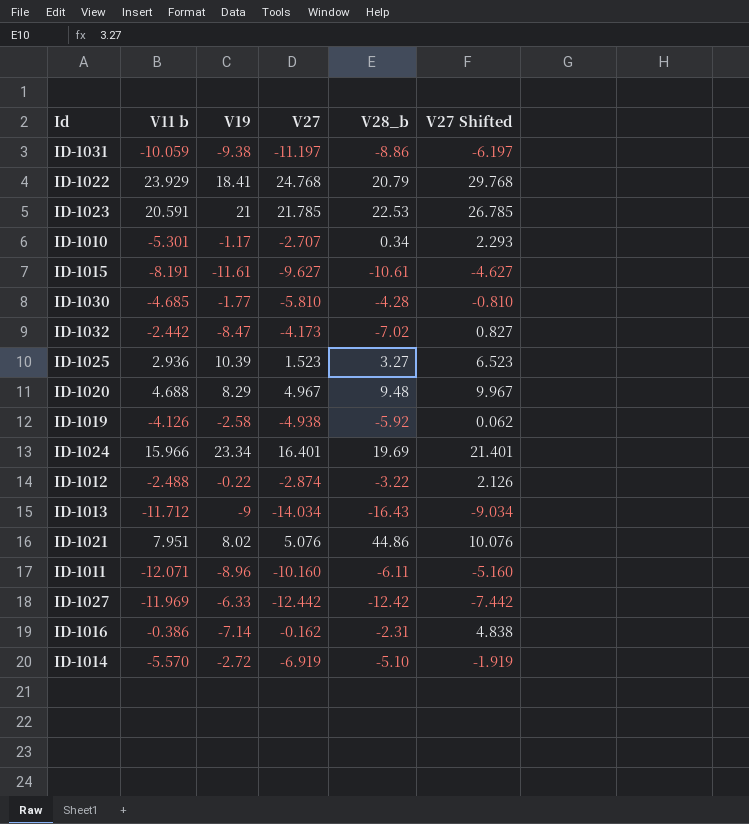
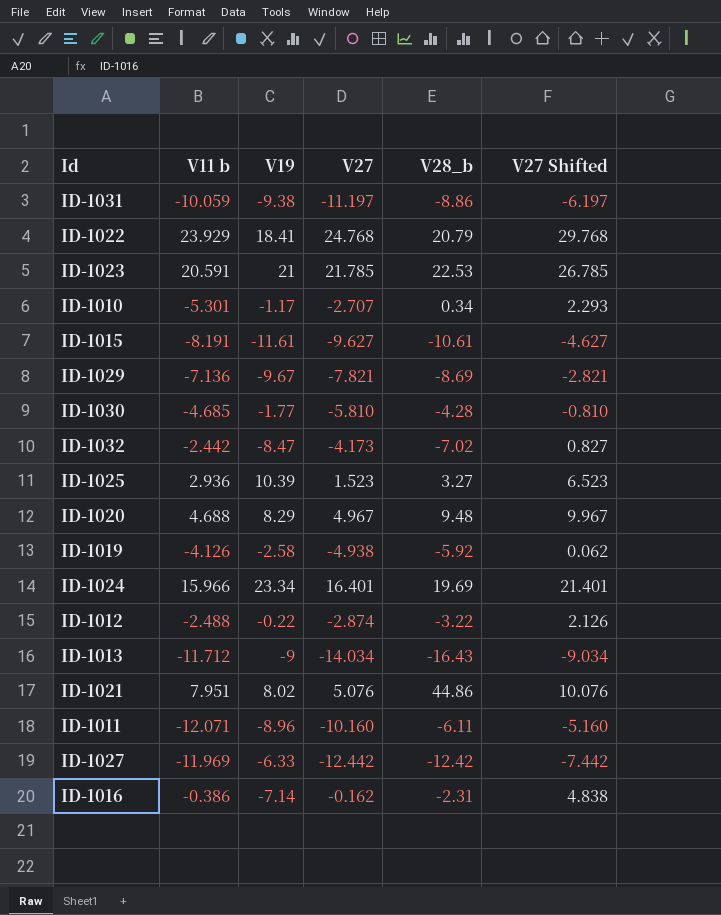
row ID-1014: -5.570 | -2.72 | -6.919 | -5.10 | -1.919 -> none
row ID-1029: none -> -7.136 | -9.67 | -7.821 | -8.69 | -2.821

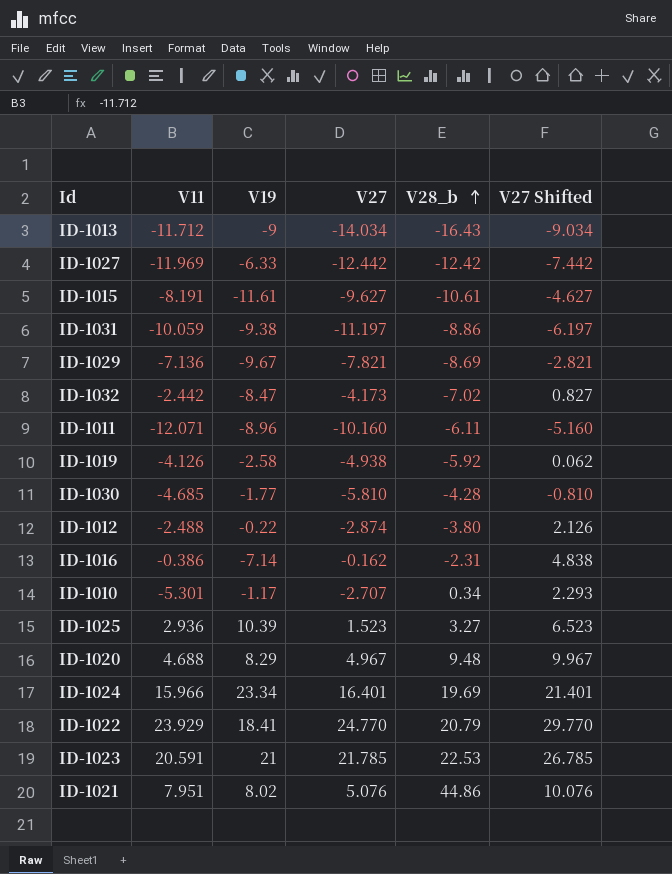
row order: none -> V28_b ascending
column name: V11 b -> V11
ID-1012 | V28_b: -3.22 -> -3.80
ID-1022 | V27: 24.768 -> 24.770
ID-1022 | V27 Shifted: 29.768 -> 29.770

